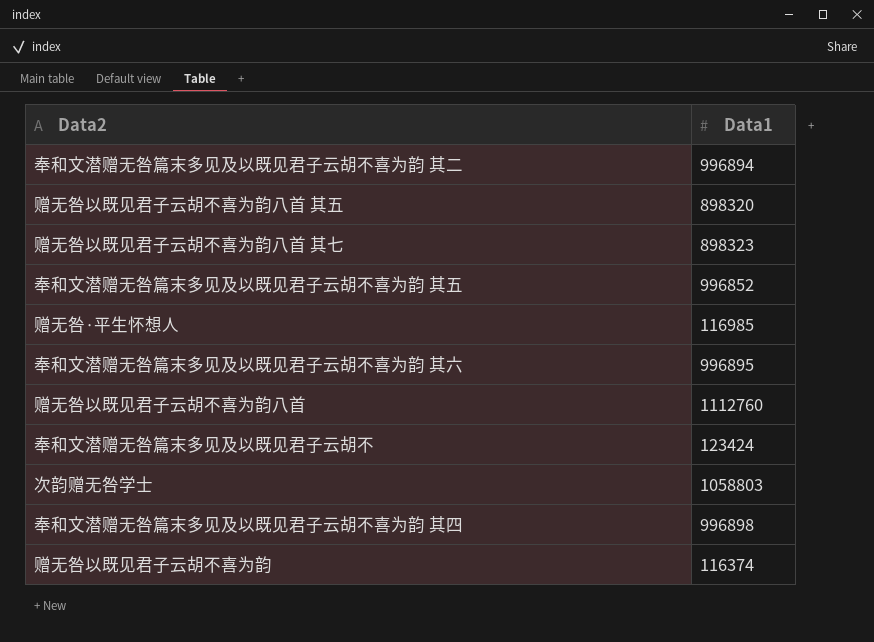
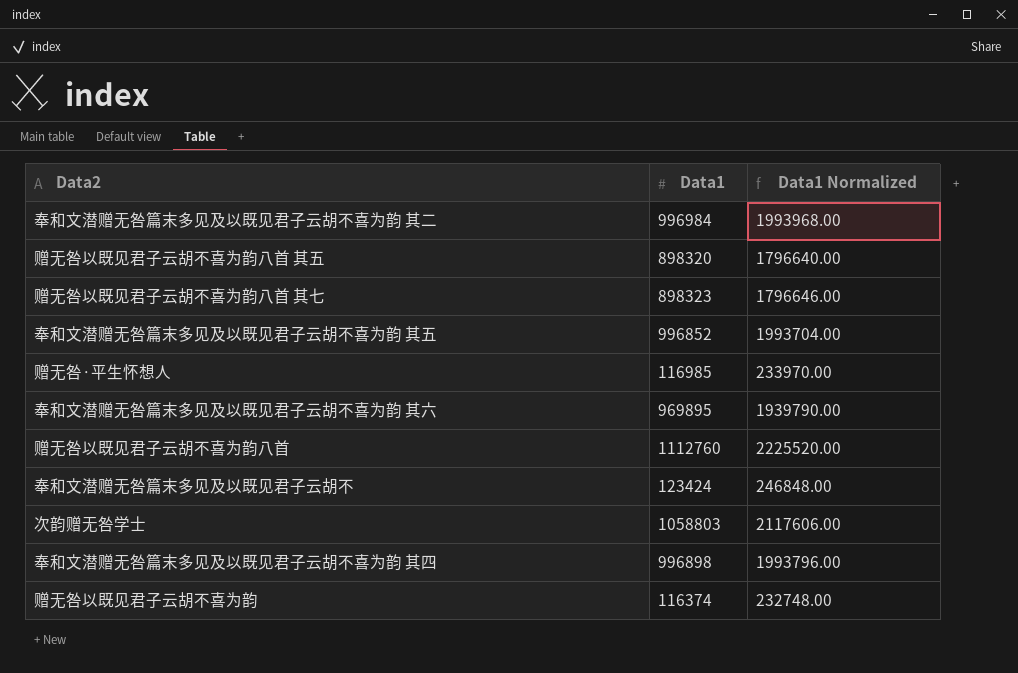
column Data1 Normalized | formula: none -> [Data1] * 2
奉和文潜赠无咎篇末多见及以既见君子云胡不喜为韵 其二 | Data1: 996894 -> 996984
奉和文潜赠无咎篇末多见及以既见君子云胡不喜为韵 其六 | Data1: 996895 -> 969895

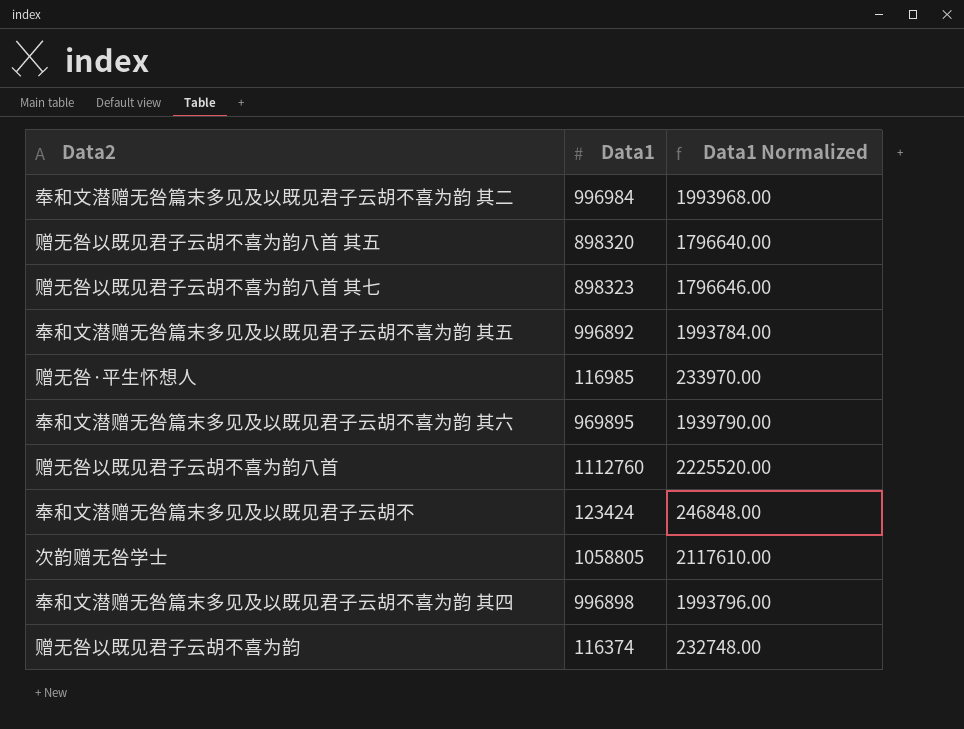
奉和文潜赠无咎篇末多见及以既见君子云胡不喜为韵 其五 | Data1: 996852 -> 996892
奉和文潜赠无咎篇末多见及以既见君子云胡不喜为韵 其五 | Data1 Normalized: 1993704.00 -> 1993784.00
次韵赠无咎学士 | Data1: 1058803 -> 1058805
次韵赠无咎学士 | Data1 Normalized: 2117606.00 -> 2117610.00

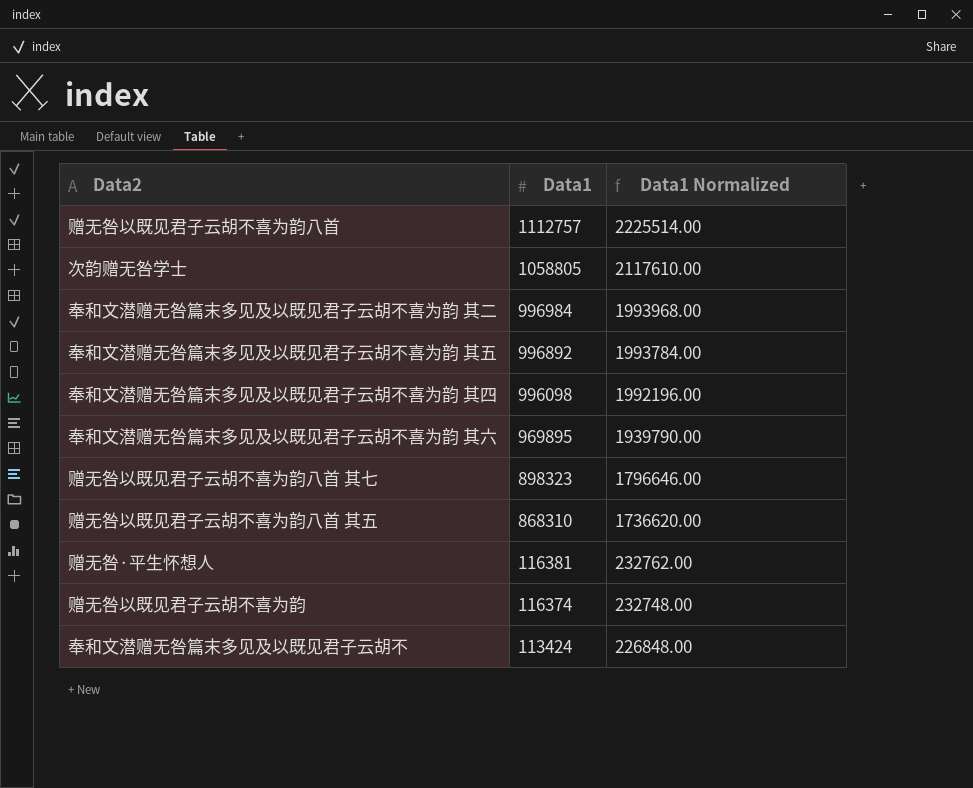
row order: none -> Data1 descending
赠无咎以既见君子云胡不喜为韵八首 | Data1: 1112760 -> 1112757
赠无咎以既见君子云胡不喜为韵八首 | Data1 Normalized: 2225520.00 -> 2225514.00
奉和文潜赠无咎篇末多见及以既见君子云胡不喜为韵 其四 | Data1: 996898 -> 996098
奉和文潜赠无咎篇末多见及以既见君子云胡不喜为韵 其四 | Data1 Normalized: 1993796.00 -> 1992196.00
赠无咎以既见君子云胡不喜为韵八首 其五 | Data1: 898320 -> 868310
赠无咎以既见君子云胡不喜为韵八首 其五 | Data1 Normalized: 1796640.00 -> 1736620.00
赠无咎·平生怀想人 | Data1: 116985 -> 116381
赠无咎·平生怀想人 | Data1 Normalized: 233970.00 -> 232762.00
奉和文潜赠无咎篇末多见及以既见君子云胡不 | Data1: 123424 -> 113424
奉和文潜赠无咎篇末多见及以既见君子云胡不 | Data1 Normalized: 246848.00 -> 226848.00

